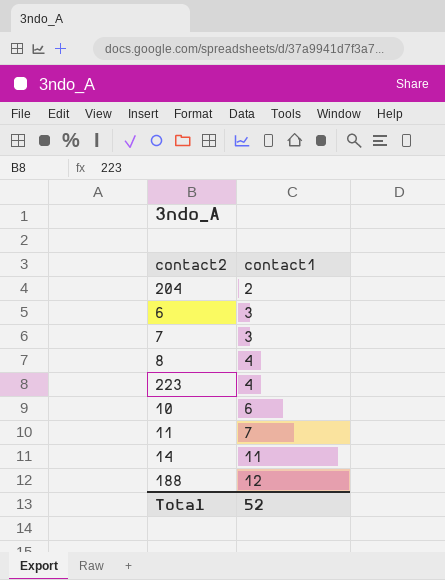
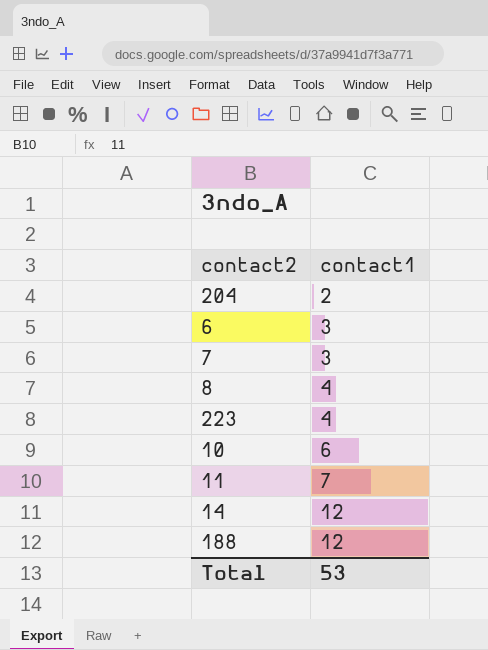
14 | contact1: 11 -> 12
Total | contact1: 52 -> 53

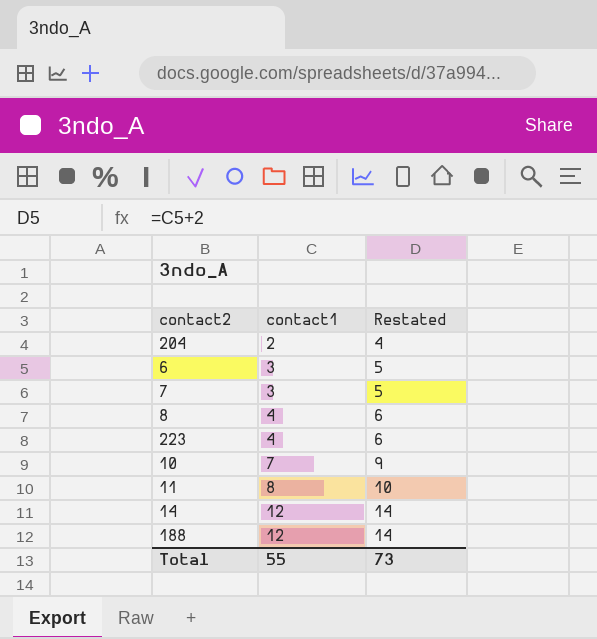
column Restated | formula: none -> [contact1] + 2
10 | contact1: 6 -> 7
11 | contact1: 7 -> 8
Total | contact1: 53 -> 55

